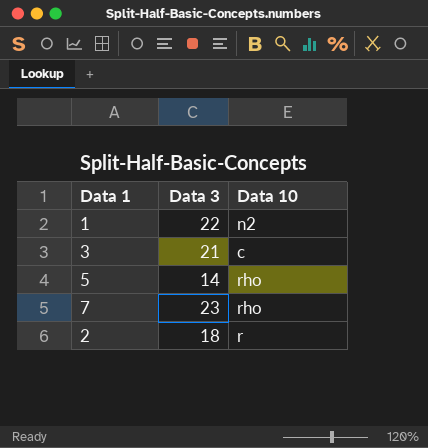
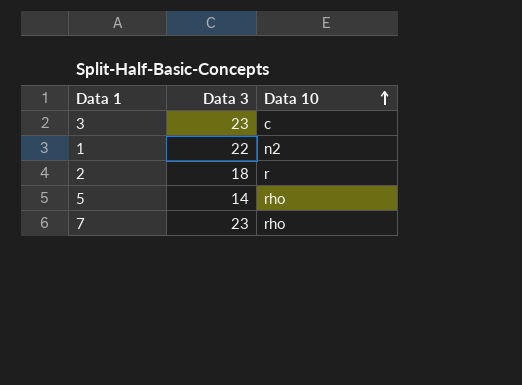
row order: none -> Data 10 ascending
3 | Data 3: 21 -> 23

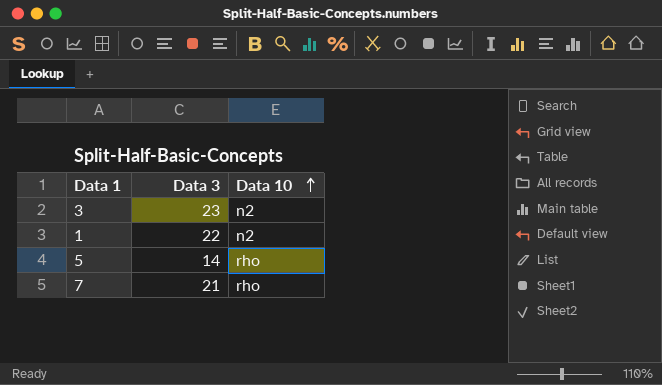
row 2: 18 | r -> none
3 | Data 10: c -> n2
7 | Data 3: 23 -> 21

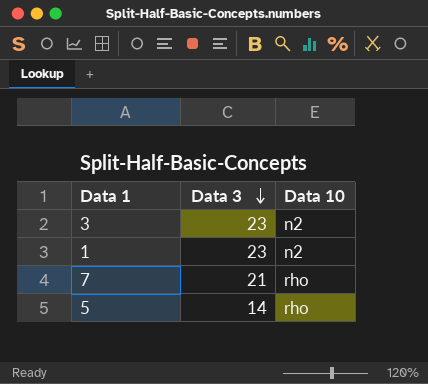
row order: Data 10 ascending -> Data 3 descending
1 | Data 3: 22 -> 23

